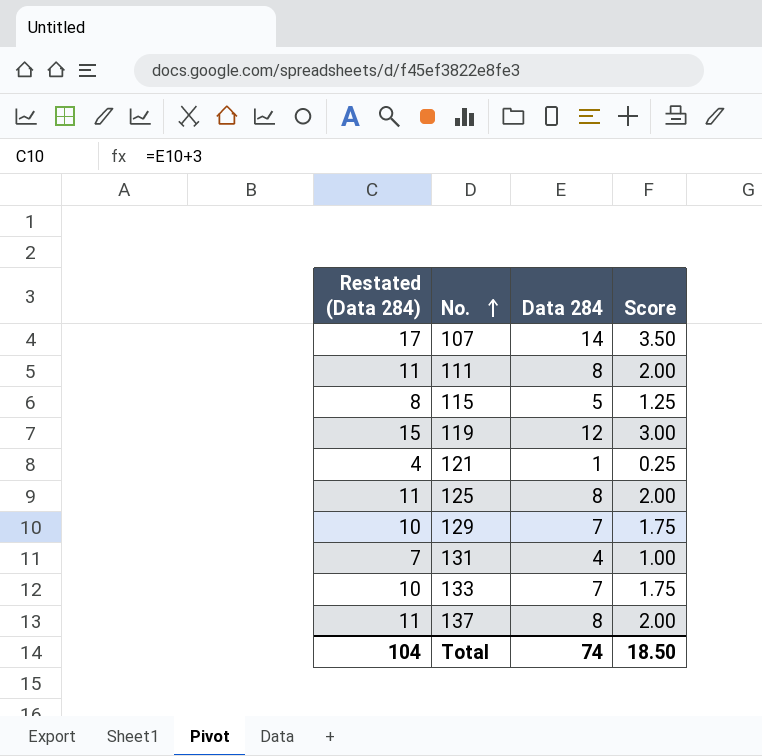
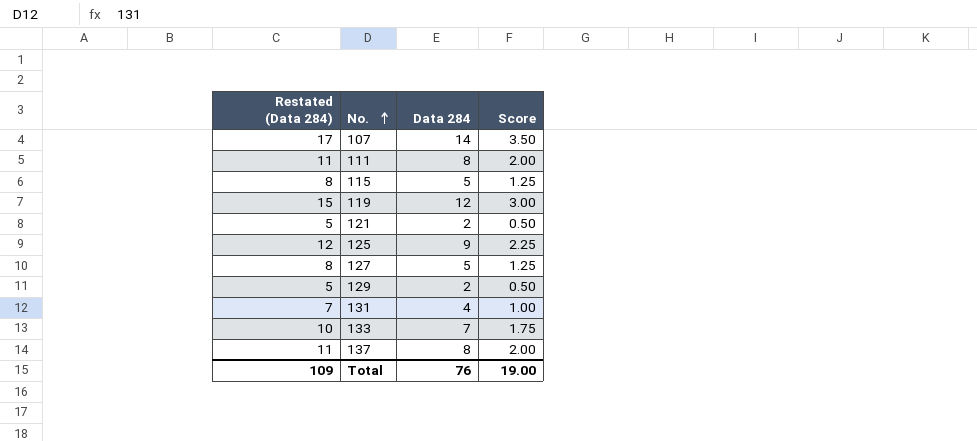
121 | Restated (Data 284): 4 -> 5
121 | Data 284: 1 -> 2
121 | Score: 0.25 -> 0.50
125 | Restated (Data 284): 11 -> 12
125 | Data 284: 8 -> 9
125 | Score: 2.00 -> 2.25
row 127: none -> 8 | 5 | 1.25
129 | Restated (Data 284): 10 -> 5
129 | Data 284: 7 -> 2
129 | Score: 1.75 -> 0.50
Total | Restated (Data 284): 104 -> 109
Total | Data 284: 74 -> 76
Total | Score: 18.50 -> 19.00

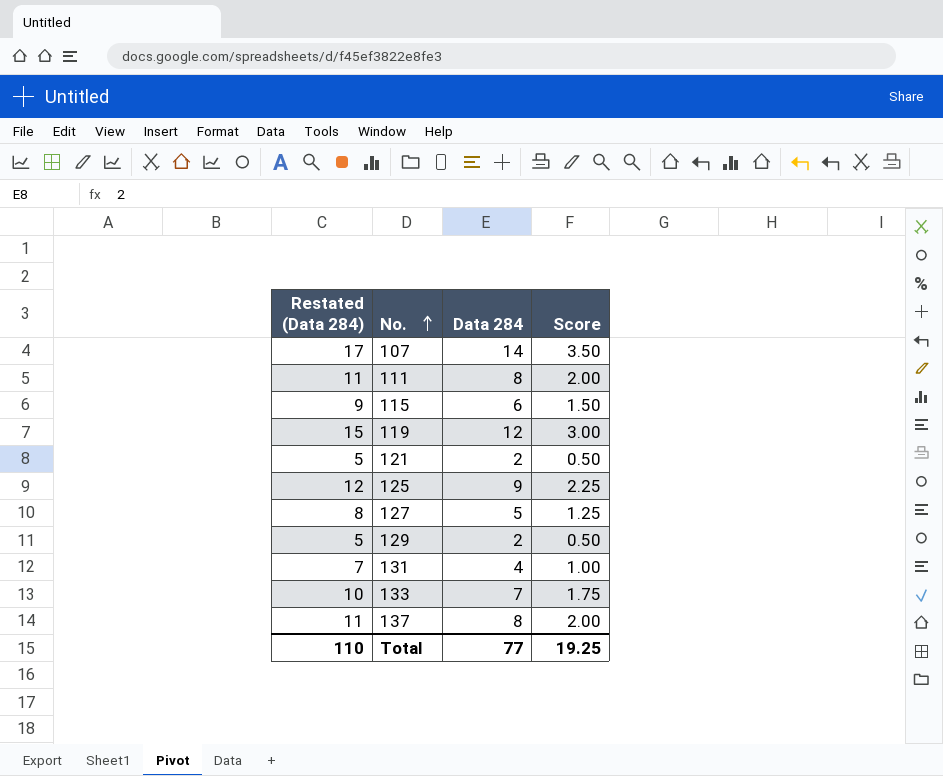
115 | Restated (Data 284): 8 -> 9
115 | Data 284: 5 -> 6
115 | Score: 1.25 -> 1.50
Total | Restated (Data 284): 109 -> 110
Total | Data 284: 76 -> 77
Total | Score: 19.00 -> 19.25

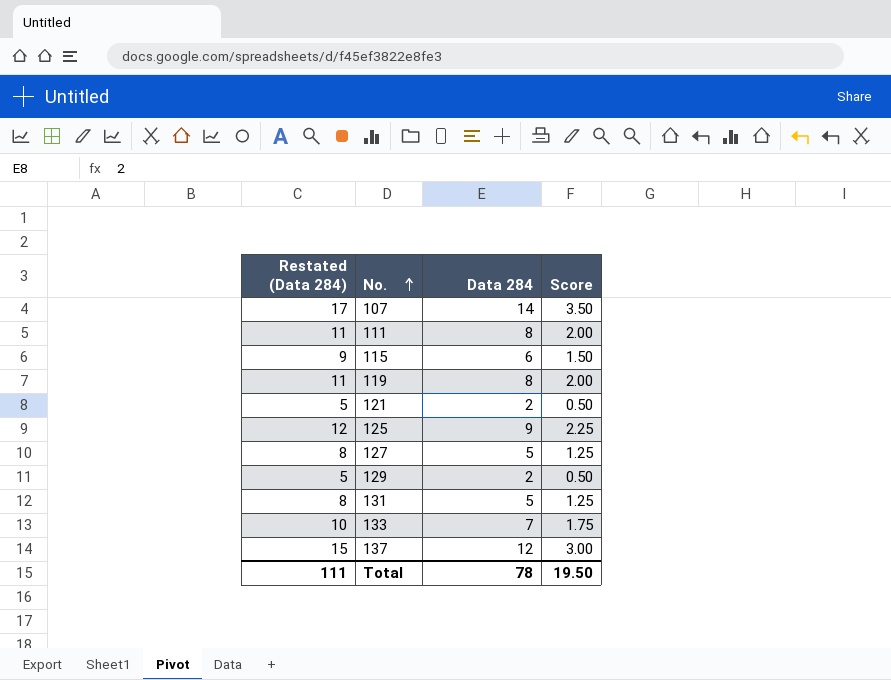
119 | Restated (Data 284): 15 -> 11
119 | Data 284: 12 -> 8
119 | Score: 3.00 -> 2.00
131 | Restated (Data 284): 7 -> 8
131 | Data 284: 4 -> 5
131 | Score: 1.00 -> 1.25
137 | Restated (Data 284): 11 -> 15
137 | Data 284: 8 -> 12
137 | Score: 2.00 -> 3.00
Total | Restated (Data 284): 110 -> 111
Total | Data 284: 77 -> 78
Total | Score: 19.25 -> 19.50

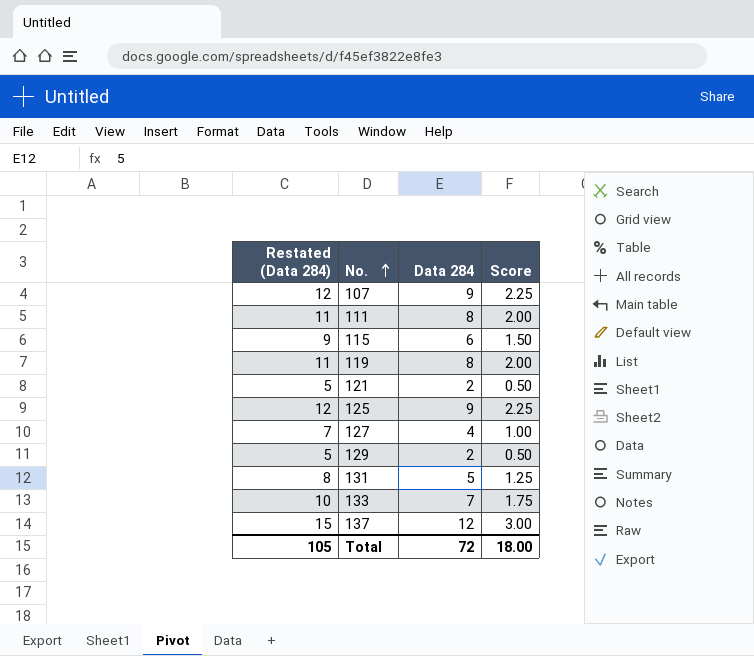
107 | Restated (Data 284): 17 -> 12
107 | Data 284: 14 -> 9
107 | Score: 3.50 -> 2.25
127 | Restated (Data 284): 8 -> 7
127 | Data 284: 5 -> 4
127 | Score: 1.25 -> 1.00
Total | Restated (Data 284): 111 -> 105
Total | Data 284: 78 -> 72
Total | Score: 19.50 -> 18.00

